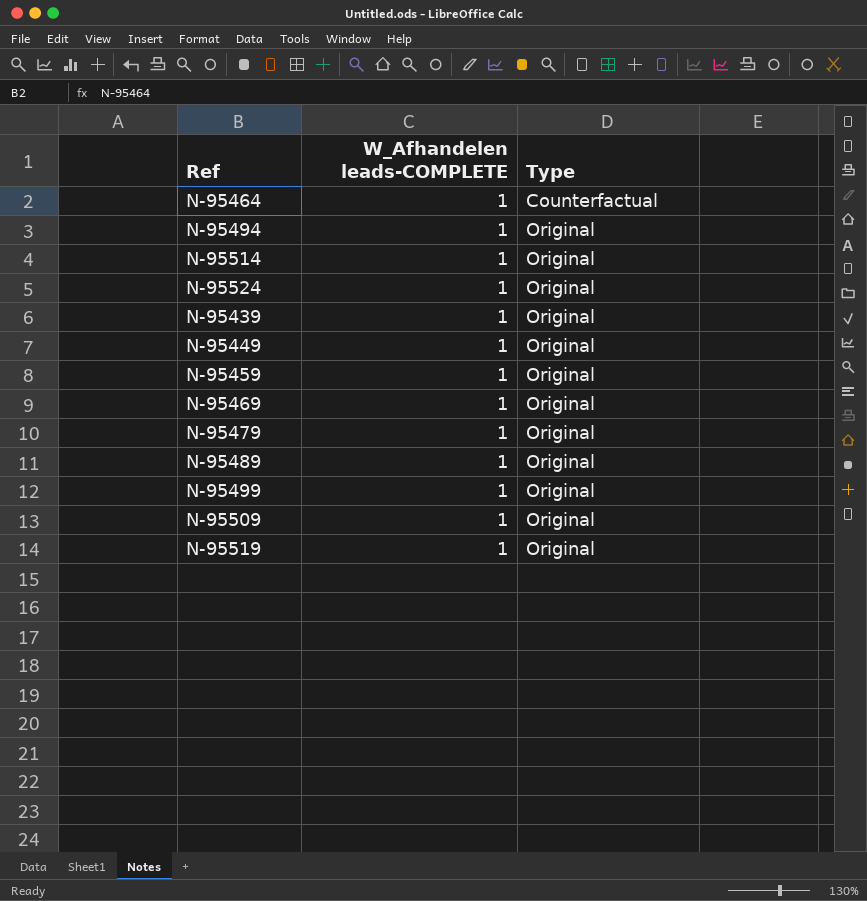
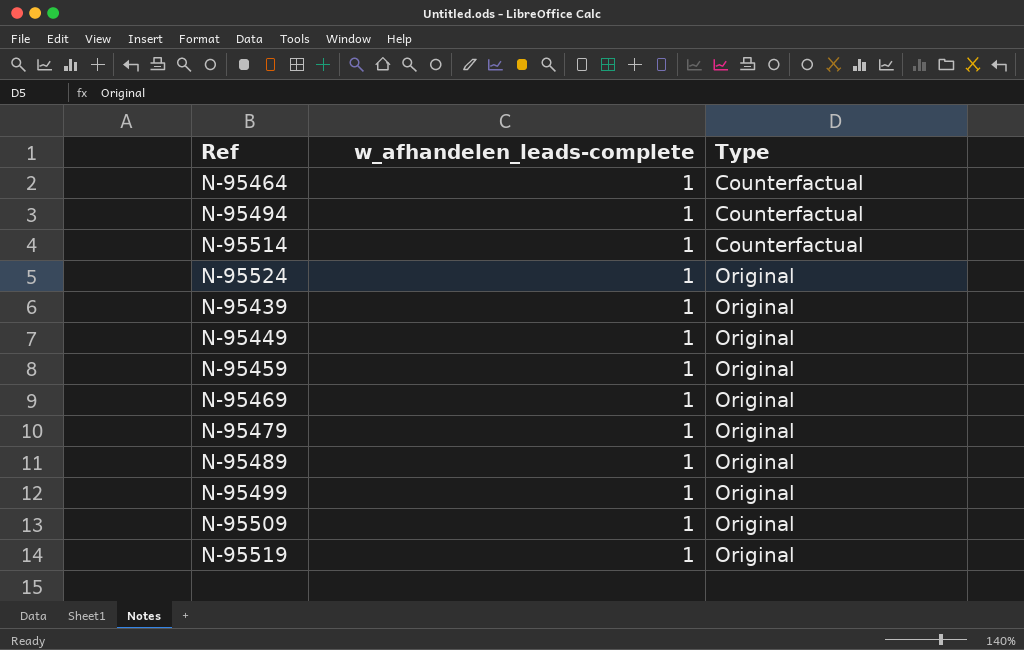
column name: W_Afhandelen leads-COMPLETE -> w_afhandelen_leads-complete
N-95494 | Type: Original -> Counterfactual
N-95514 | Type: Original -> Counterfactual

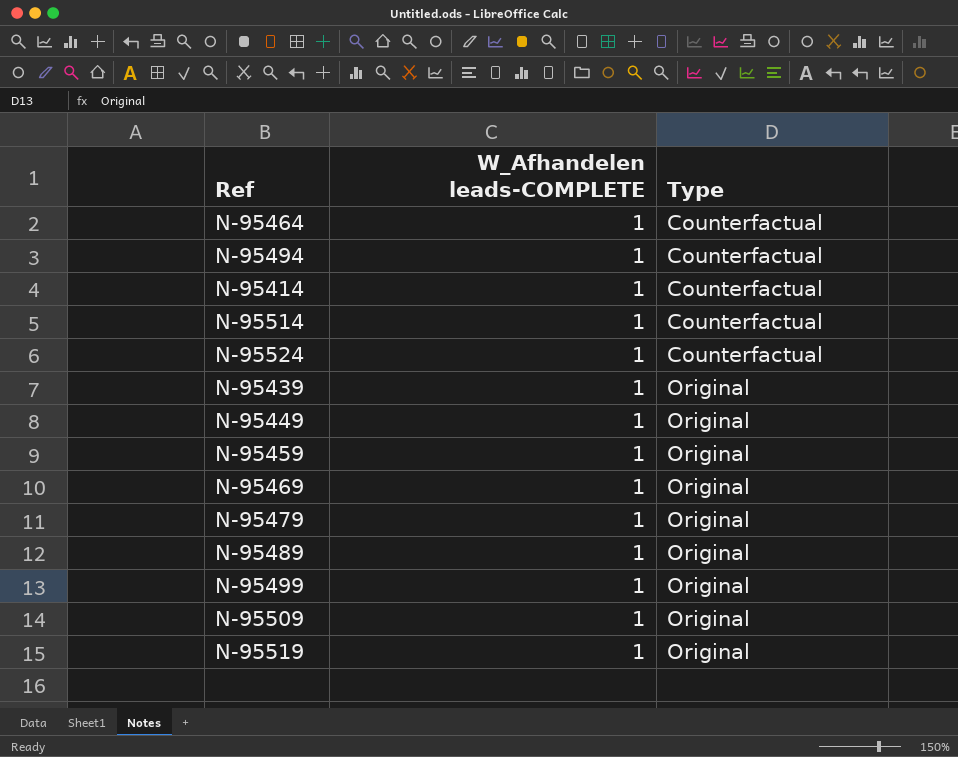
column name: w_afhandelen_leads-complete -> W_Afhandelen leads-COMPLETE
row N-95414: none -> 1 | Counterfactual
N-95524 | Type: Original -> Counterfactual

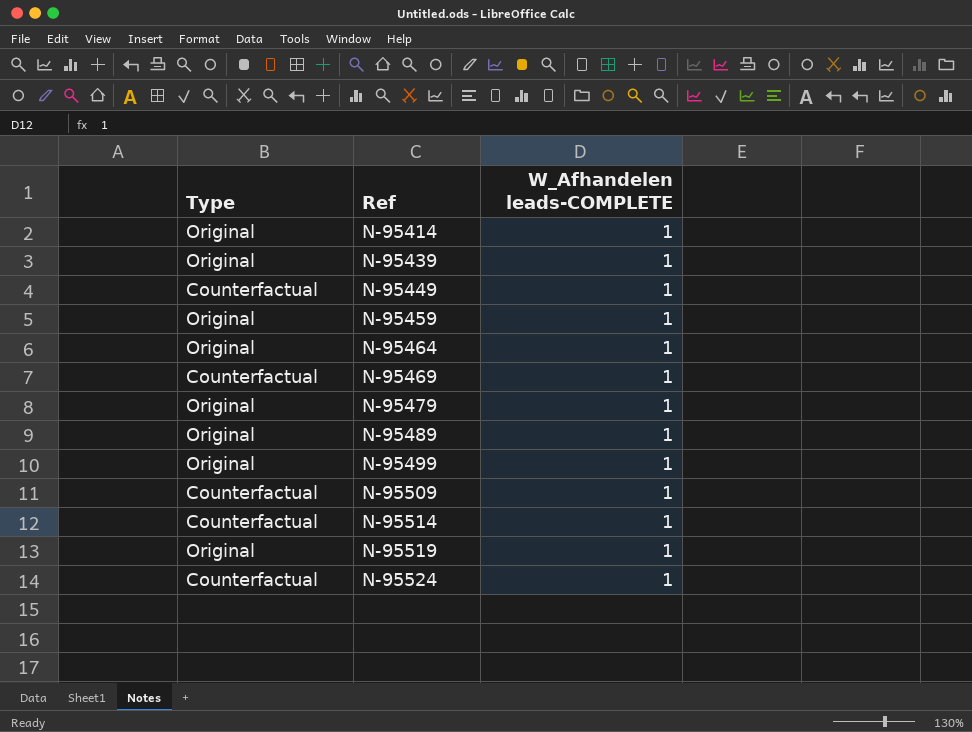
row order: Type ascending -> Ref ascending
column Type | position: 3 -> 1
row N-95494: 1 | Counterfactual -> none
N-95414 | Type: Counterfactual -> Original
N-95449 | Type: Original -> Counterfactual
N-95464 | Type: Counterfactual -> Original
N-95469 | Type: Original -> Counterfactual
N-95509 | Type: Original -> Counterfactual

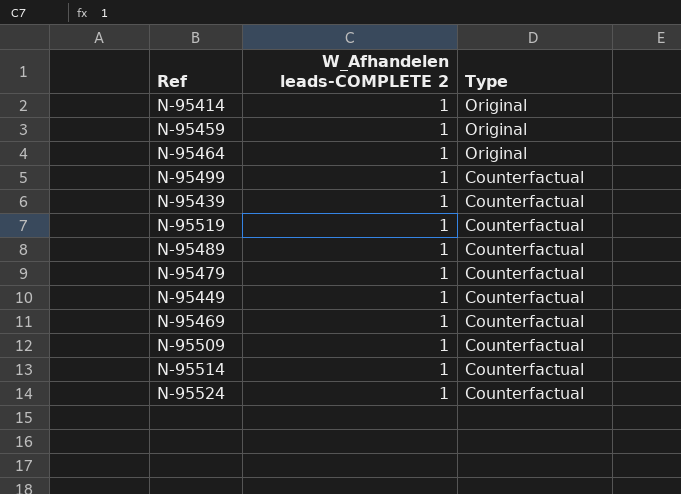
row order: Ref ascending -> Type descending
column name: W_Afhandelen leads-COMPLETE -> W_Afhandelen leads-COMPLETE 2
column Type | position: 1 -> 3
N-95499 | Type: Original -> Counterfactual
N-95439 | Type: Original -> Counterfactual
N-95519 | Type: Original -> Counterfactual
N-95489 | Type: Original -> Counterfactual
N-95479 | Type: Original -> Counterfactual

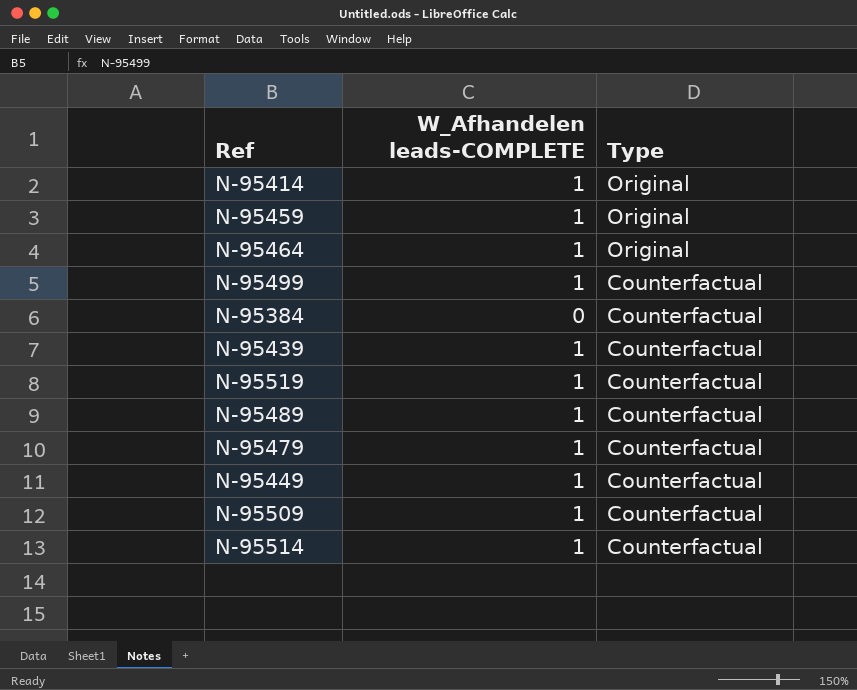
column name: W_Afhandelen leads-COMPLETE 2 -> W_Afhandelen leads-COMPLETE
row N-95469: 1 | Counterfactual -> none
row N-95524: 1 | Counterfactual -> none
row N-95384: none -> 0 | Counterfactual

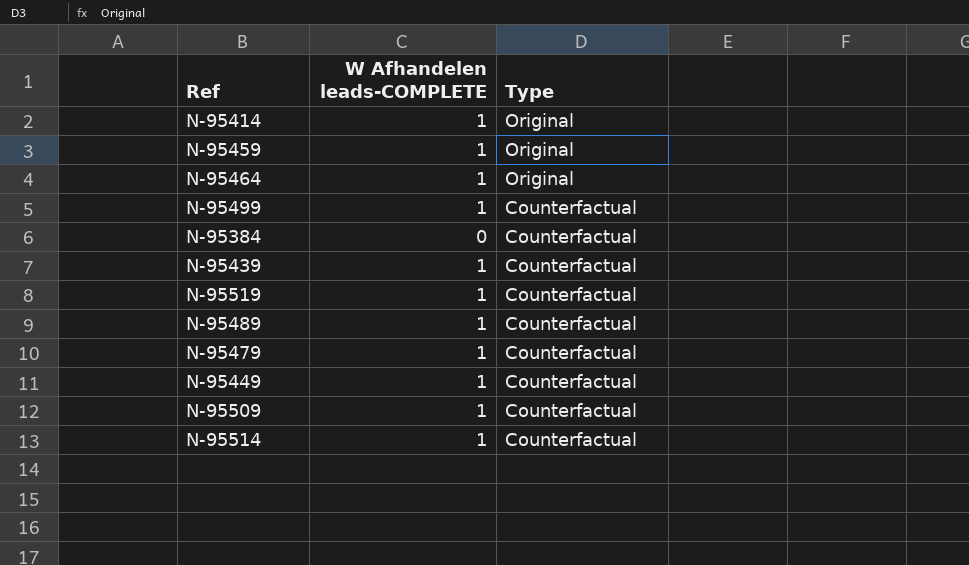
column name: W_Afhandelen leads-COMPLETE -> W Afhandelen leads-COMPLETE

